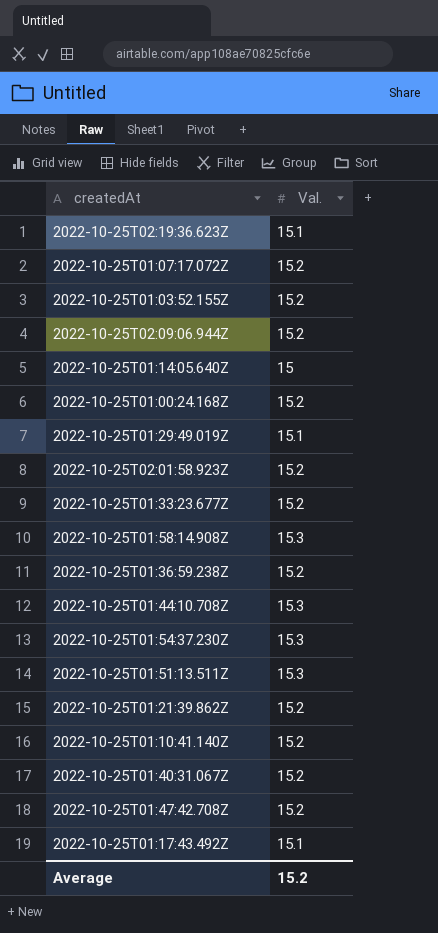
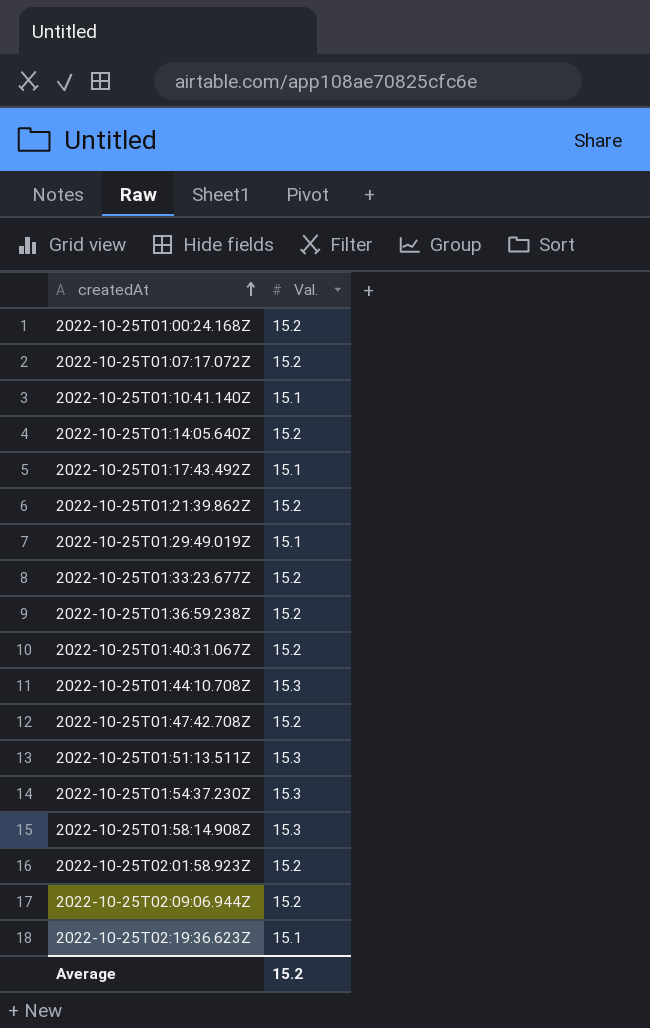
row order: none -> createdAt ascending
row 2022-10-25T01:03:52.155Z: 15.2 -> none
2022-10-25T01:10:41.140Z | Val.: 15.2 -> 15.1
2022-10-25T01:14:05.640Z | Val.: 15 -> 15.2

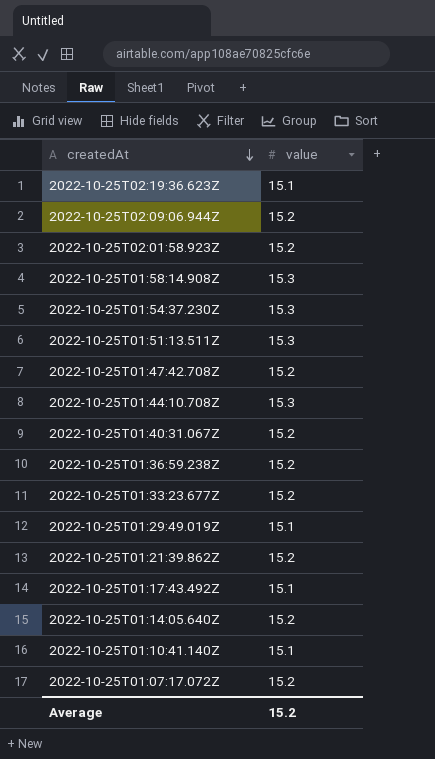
row order: createdAt ascending -> createdAt descending
column name: Val. -> value
row 2022-10-25T01:00:24.168Z: 15.2 -> none

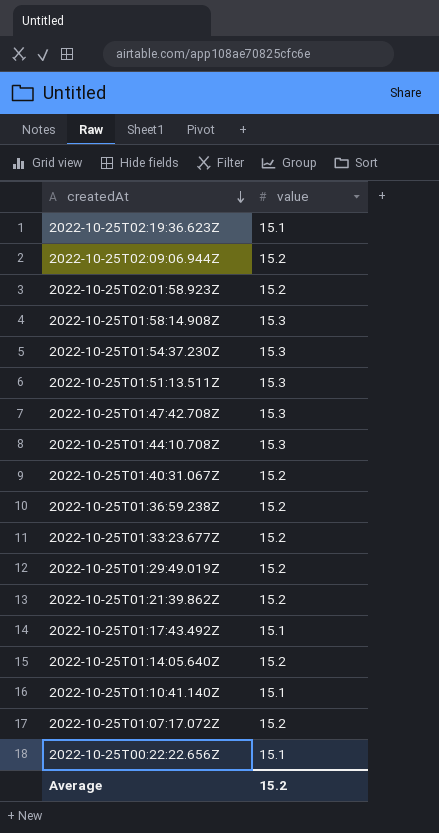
2022-10-25T01:47:42.708Z | value: 15.2 -> 15.3
2022-10-25T01:29:49.019Z | value: 15.1 -> 15.2
row 2022-10-25T00:22:22.656Z: none -> 15.1

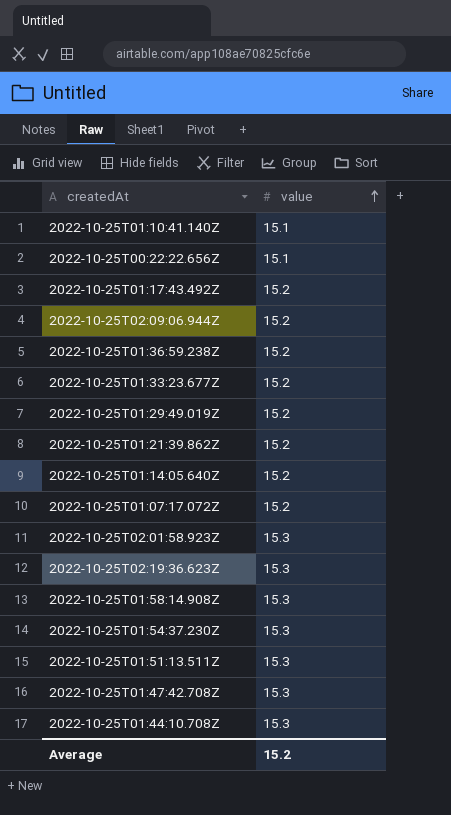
row order: createdAt descending -> value ascending
row 2022-10-25T01:40:31.067Z: 15.2 -> none
2022-10-25T01:17:43.492Z | value: 15.1 -> 15.2
2022-10-25T02:01:58.923Z | value: 15.2 -> 15.3
2022-10-25T02:19:36.623Z | value: 15.1 -> 15.3

